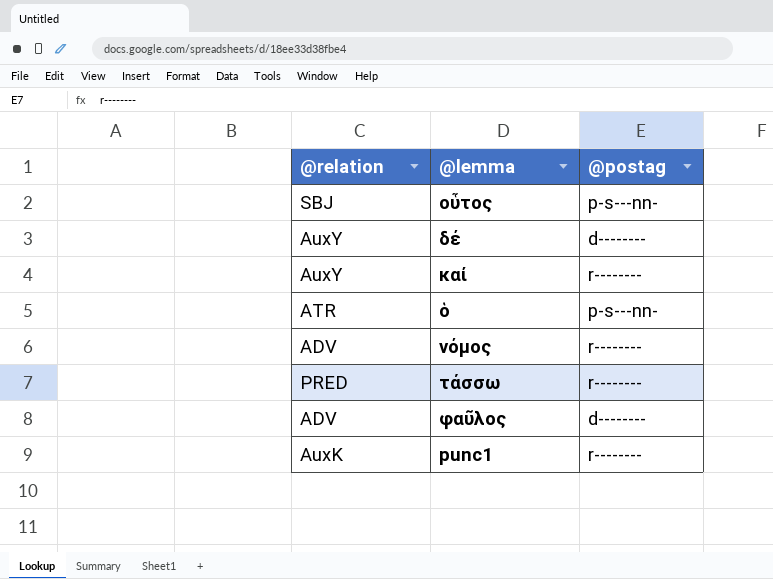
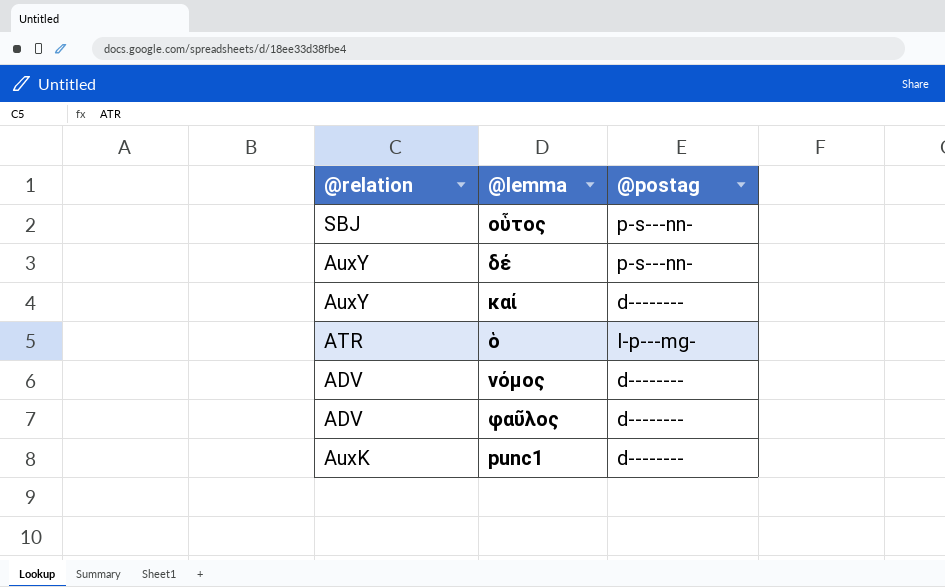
row τάσσω: PRED | r-------- -> none
δέ | @postag: d-------- -> p-s---nn-
καί | @postag: r-------- -> d--------
ὁ | @postag: p-s---nn- -> l-p---mg-
νόμος | @postag: r-------- -> d--------
punc1 | @postag: r-------- -> d--------

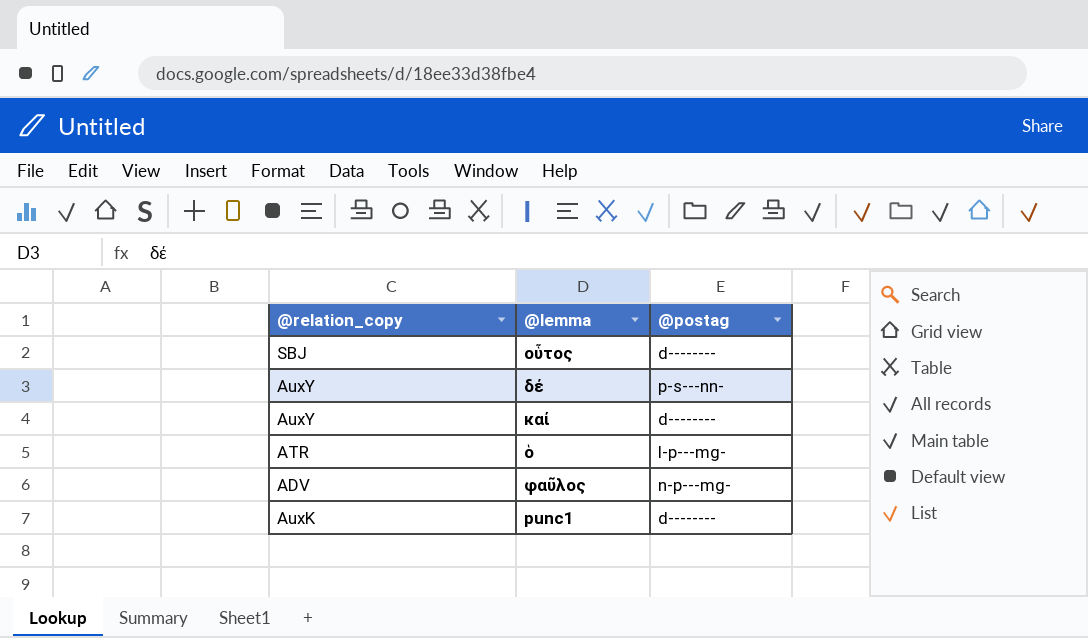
column name: @relation -> @relation_copy
row νόμος: ADV | d-------- -> none
οὗτος | @postag: p-s---nn- -> d--------
φαῦλος | @postag: d-------- -> n-p---mg-

